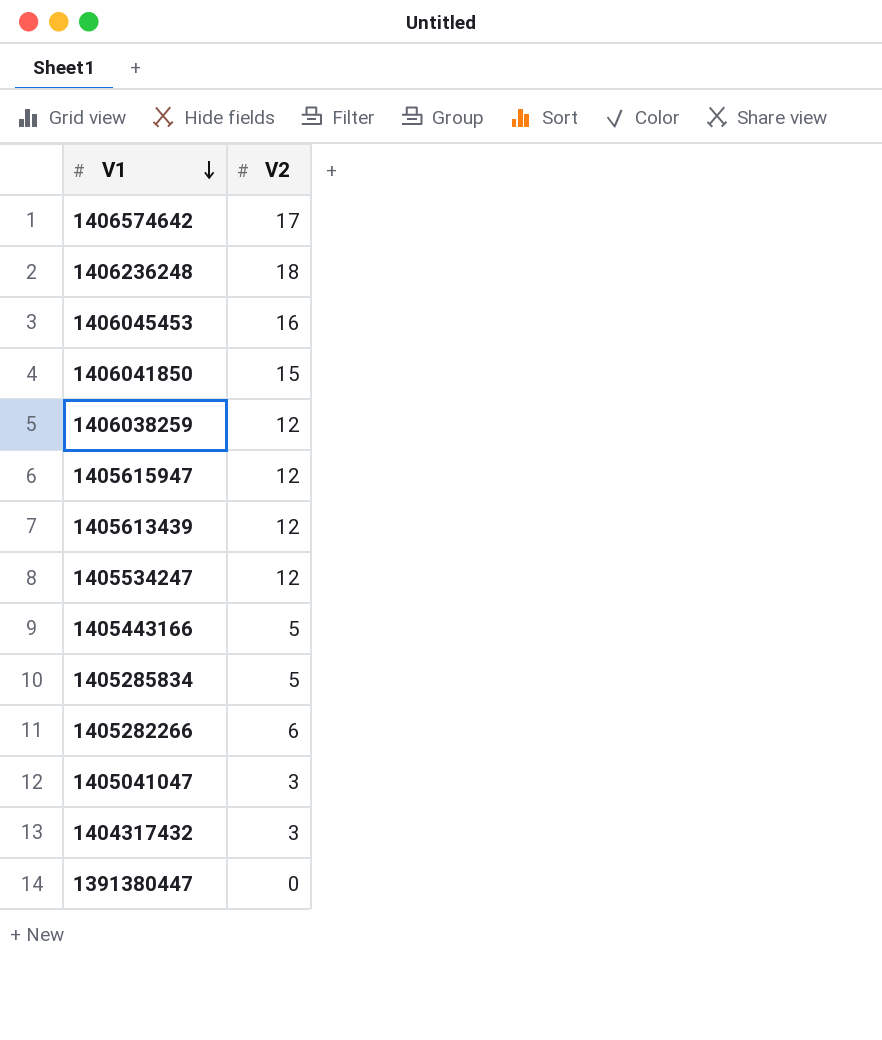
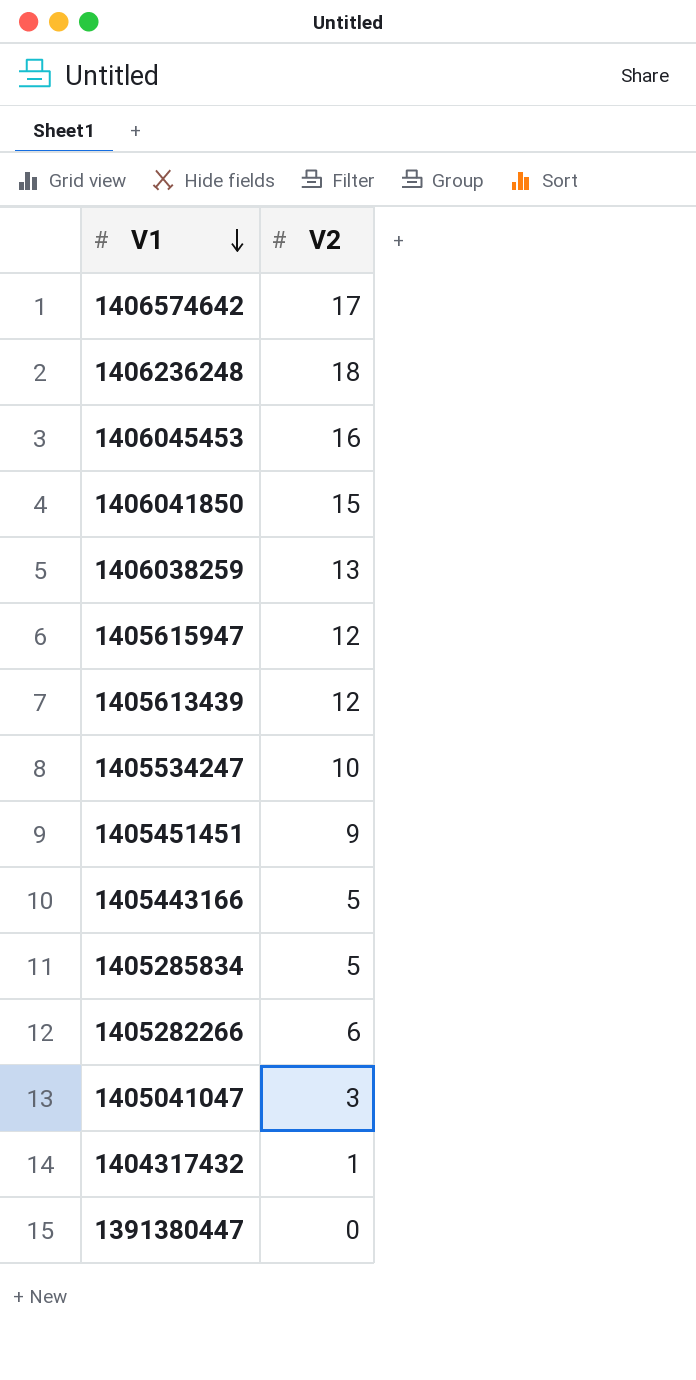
1406038259 | V2: 12 -> 13
1405534247 | V2: 12 -> 10
row 1405451451: none -> 9
1404317432 | V2: 3 -> 1

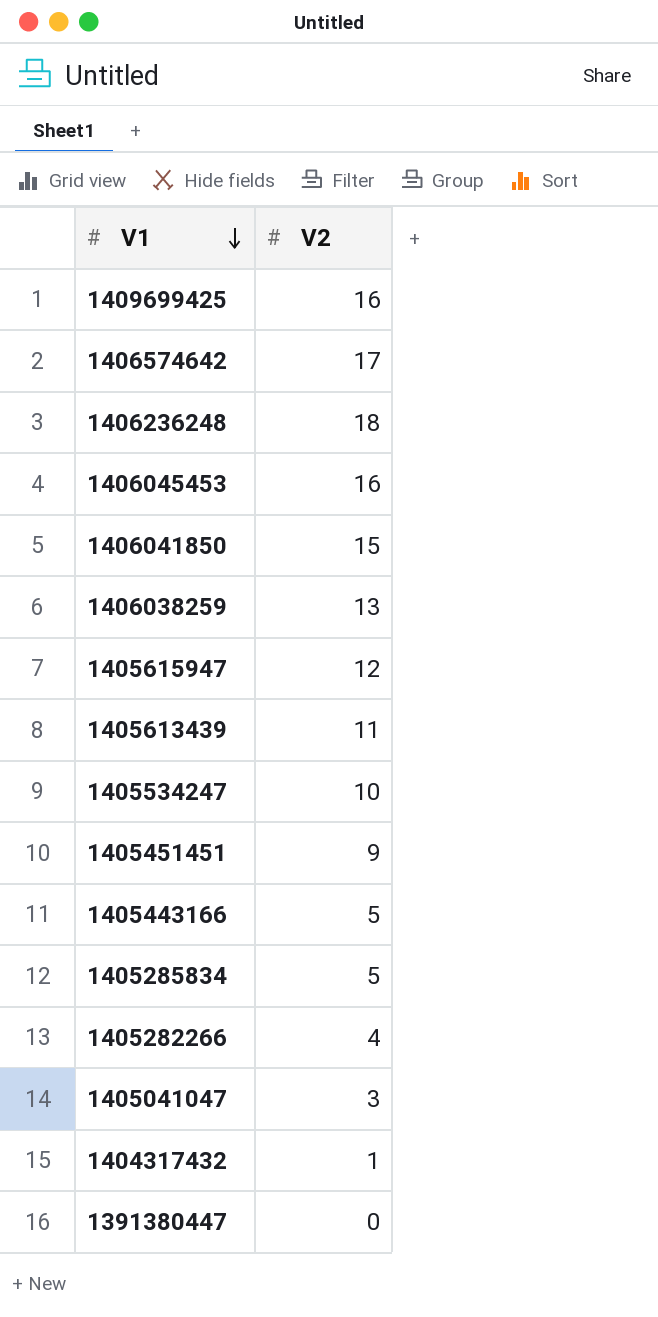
row 1409699425: none -> 16
1405613439 | V2: 12 -> 11
1405282266 | V2: 6 -> 4

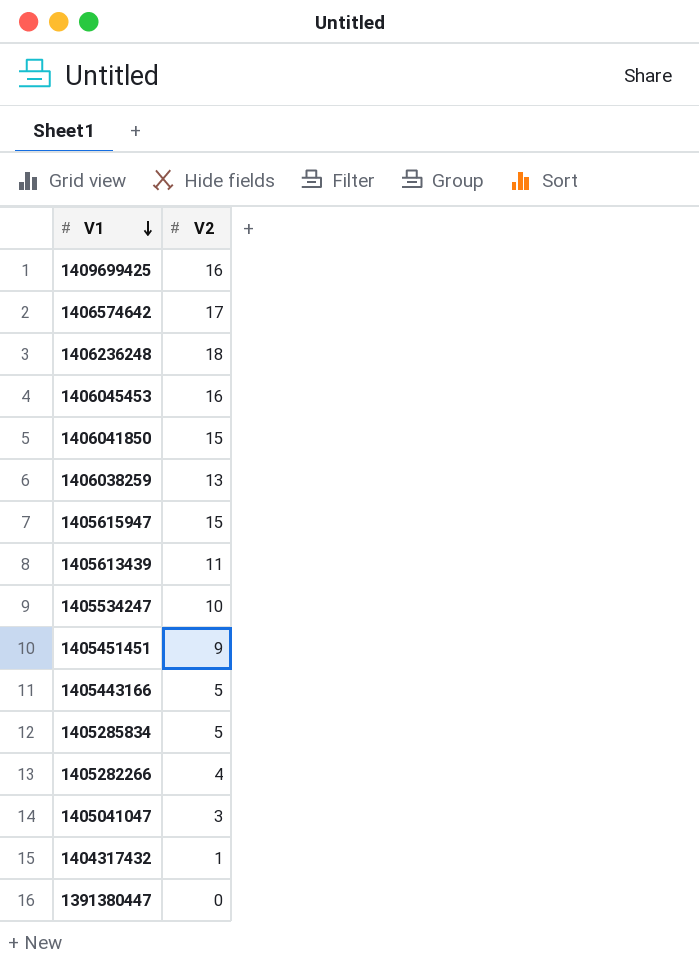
1405615947 | V2: 12 -> 15

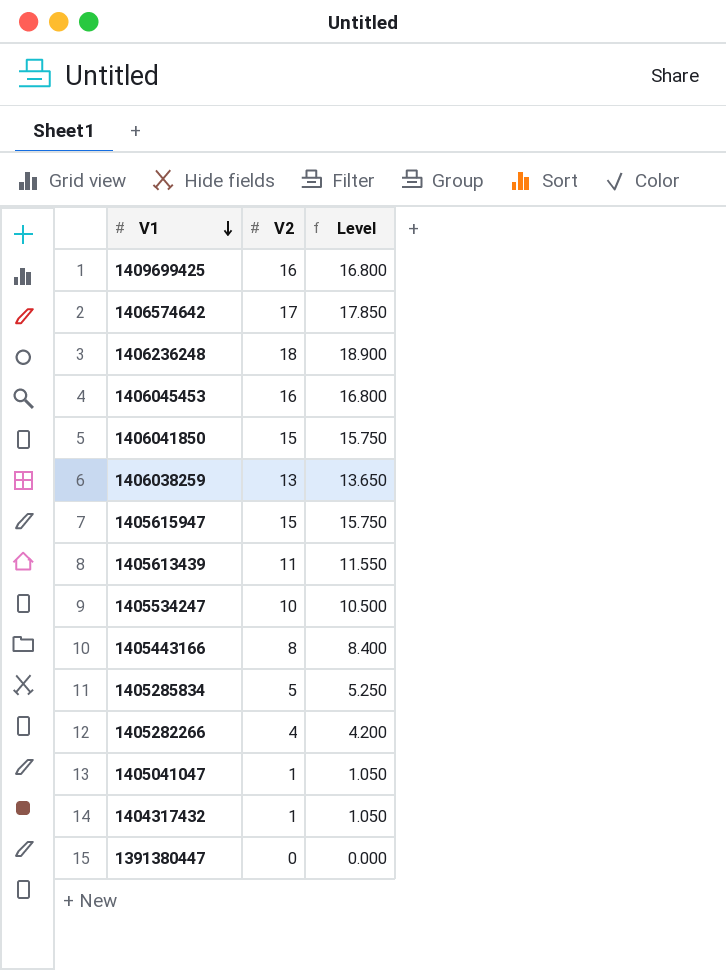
column Level | formula: none -> [V2] * 1.05
row 1405451451: 9 -> none
1405443166 | V2: 5 -> 8
1405041047 | V2: 3 -> 1

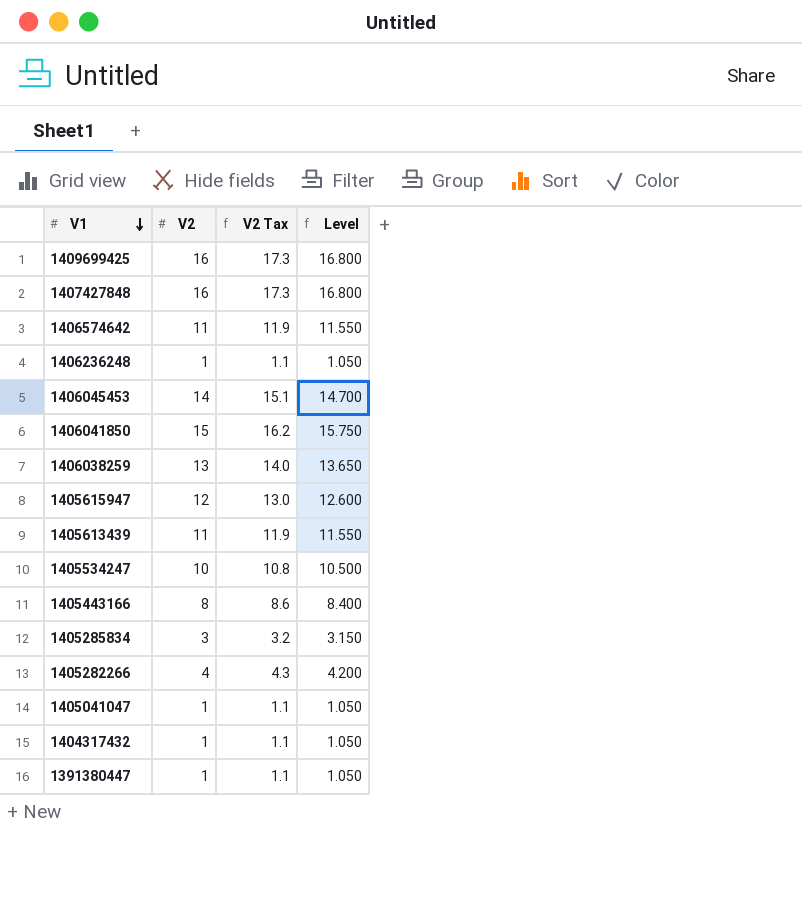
column V2 Tax | formula: none -> [V2] * 1.08
row 1407427848: none -> 16 | 17.3 | 16.800
1406574642 | V2: 17 -> 11
1406574642 | Level: 17.850 -> 11.550
1406236248 | V2: 18 -> 1
1406236248 | Level: 18.900 -> 1.050
1406045453 | V2: 16 -> 14
1406045453 | Level: 16.800 -> 14.700
1405615947 | V2: 15 -> 12
1405615947 | Level: 15.750 -> 12.600
1405285834 | V2: 5 -> 3
1405285834 | Level: 5.250 -> 3.150
1391380447 | V2: 0 -> 1
1391380447 | Level: 0.000 -> 1.050

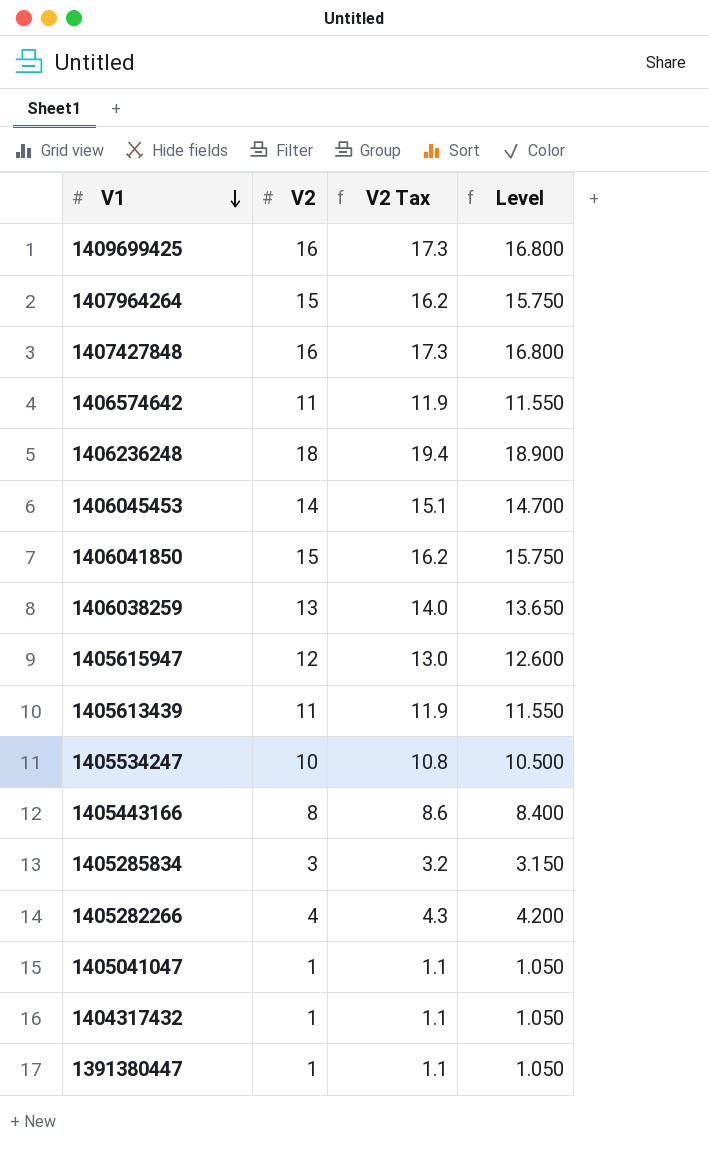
row 1407964264: none -> 15 | 16.2 | 15.750
1406236248 | V2: 1 -> 18
1406236248 | V2 Tax: 1.1 -> 19.4
1406236248 | Level: 1.050 -> 18.900

